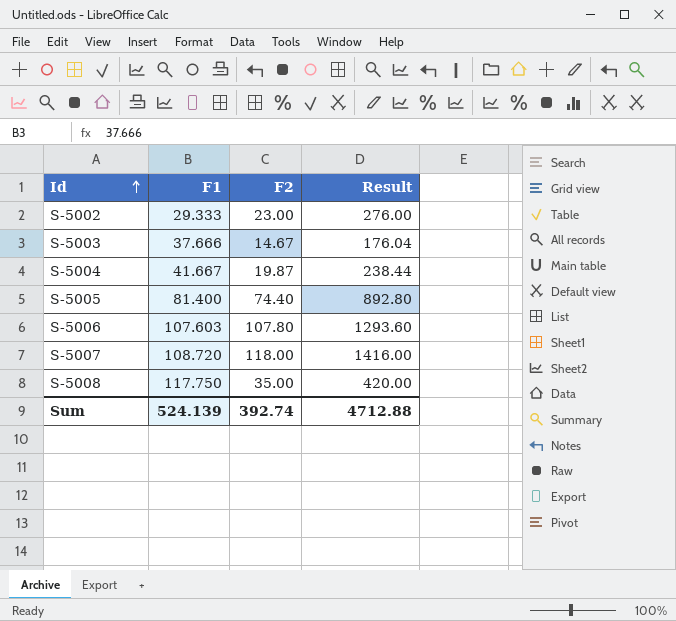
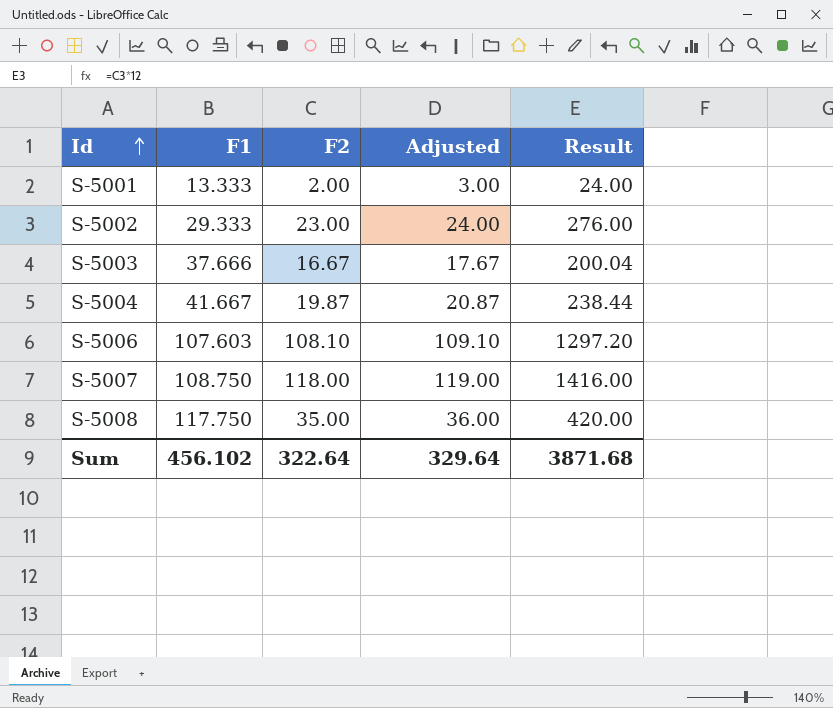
column Adjusted | formula: none -> [F2] + 1
row S-5005: 81.400 | 74.40 | 892.80 -> none
row S-5001: none -> 13.333 | 2.00 | 3.00 | 24.00
S-5003 | F2: 14.67 -> 16.67
S-5003 | Result: 176.04 -> 200.04
S-5006 | F2: 107.80 -> 108.10
S-5006 | Result: 1293.60 -> 1297.20
S-5007 | F1: 108.720 -> 108.750
Sum | F1: 524.139 -> 456.102
Sum | F2: 392.74 -> 322.64
Sum | Result: 4712.88 -> 3871.68

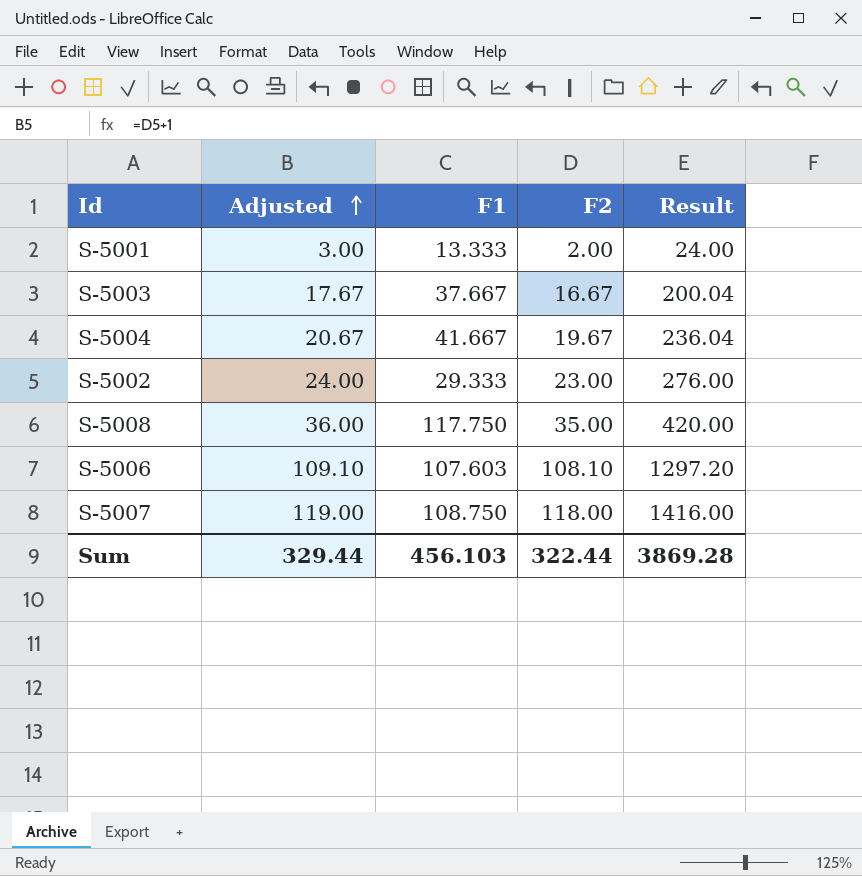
row order: Id ascending -> Adjusted ascending
column Adjusted | position: 4 -> 2
S-5003 | F1: 37.666 -> 37.667
S-5004 | Adjusted: 20.87 -> 20.67
S-5004 | F2: 19.87 -> 19.67
S-5004 | Result: 238.44 -> 236.04
Sum | Adjusted: 329.64 -> 329.44
Sum | F1: 456.102 -> 456.103
Sum | F2: 322.64 -> 322.44
Sum | Result: 3871.68 -> 3869.28

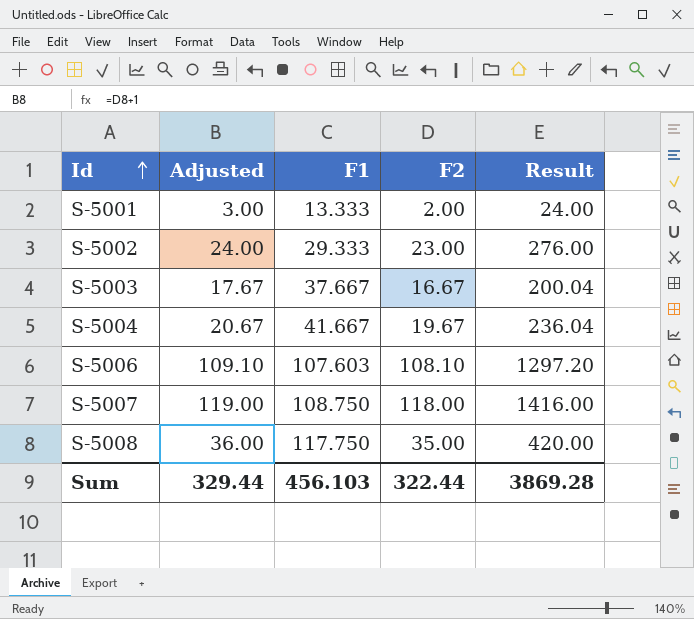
row order: Adjusted ascending -> Id ascending

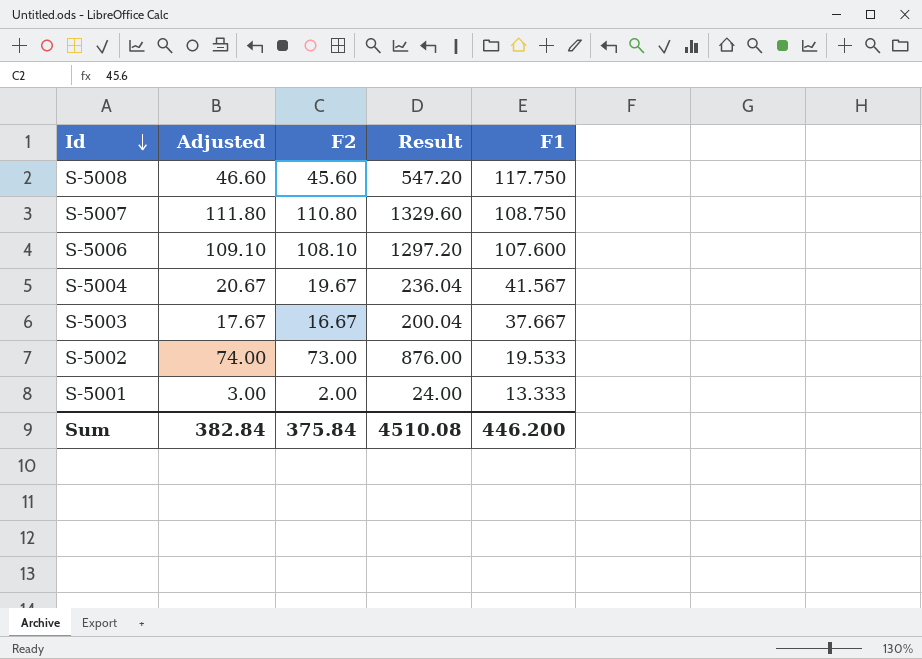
row order: Id ascending -> Id descending
column F1 | position: 3 -> 5
S-5008 | Adjusted: 36.00 -> 46.60
S-5008 | F2: 35.00 -> 45.60
S-5008 | Result: 420.00 -> 547.20
S-5007 | Adjusted: 119.00 -> 111.80
S-5007 | F2: 118.00 -> 110.80
S-5007 | Result: 1416.00 -> 1329.60
S-5006 | F1: 107.603 -> 107.600
S-5004 | F1: 41.667 -> 41.567
S-5002 | Adjusted: 24.00 -> 74.00
S-5002 | F2: 23.00 -> 73.00
S-5002 | Result: 276.00 -> 876.00
S-5002 | F1: 29.333 -> 19.533
Sum | Adjusted: 329.44 -> 382.84
Sum | F2: 322.44 -> 375.84
Sum | Result: 3869.28 -> 4510.08
Sum | F1: 456.103 -> 446.200

